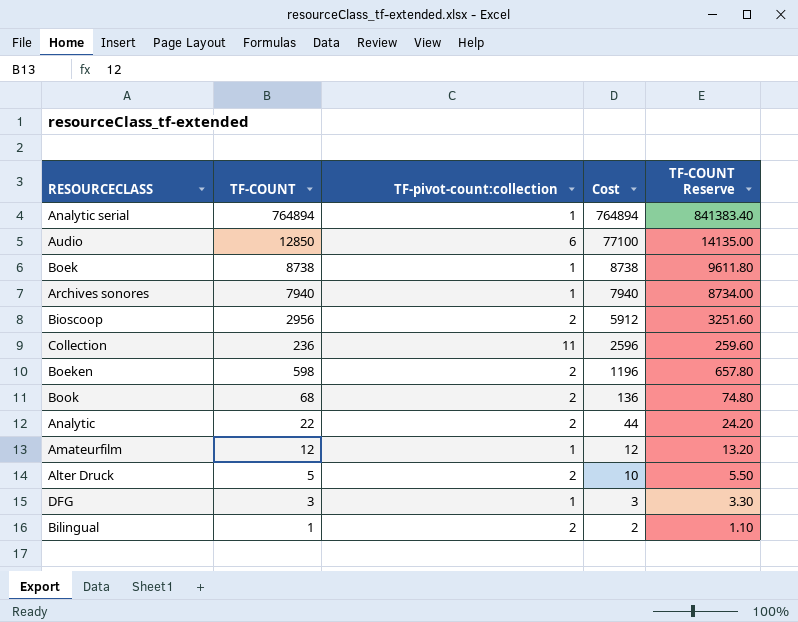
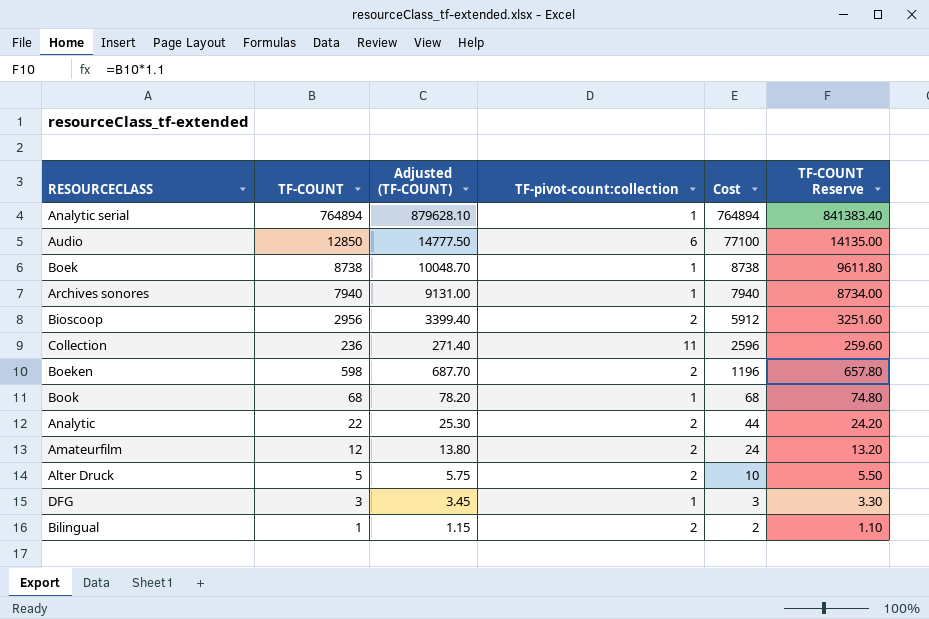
column Adjusted (TF-COUNT) | formula: none -> [TF-COUNT] * 1.15
Book | TF-pivot-count:collection: 2 -> 1
Book | Cost: 136 -> 68
Amateurfilm | TF-pivot-count:collection: 1 -> 2
Amateurfilm | Cost: 12 -> 24

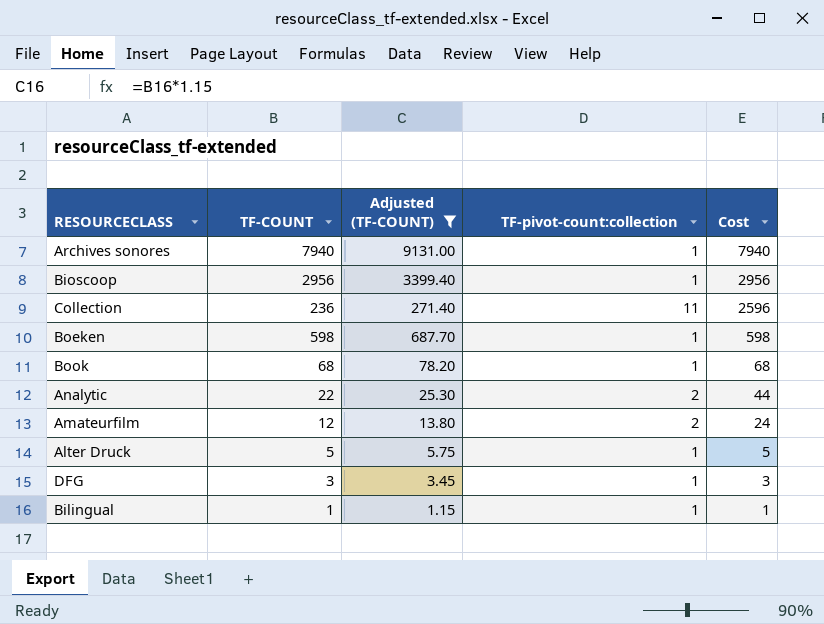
filter: none -> Adjusted (TF-COUNT) <= 9131.00
column TF-COUNT Reserve | formula: [TF-COUNT] * 1.1 -> none
Bioscoop | TF-pivot-count:collection: 2 -> 1
Bioscoop | Cost: 5912 -> 2956
Boeken | TF-pivot-count:collection: 2 -> 1
Boeken | Cost: 1196 -> 598
Alter Druck | TF-pivot-count:collection: 2 -> 1
Alter Druck | Cost: 10 -> 5
Bilingual | TF-pivot-count:collection: 2 -> 1
Bilingual | Cost: 2 -> 1

